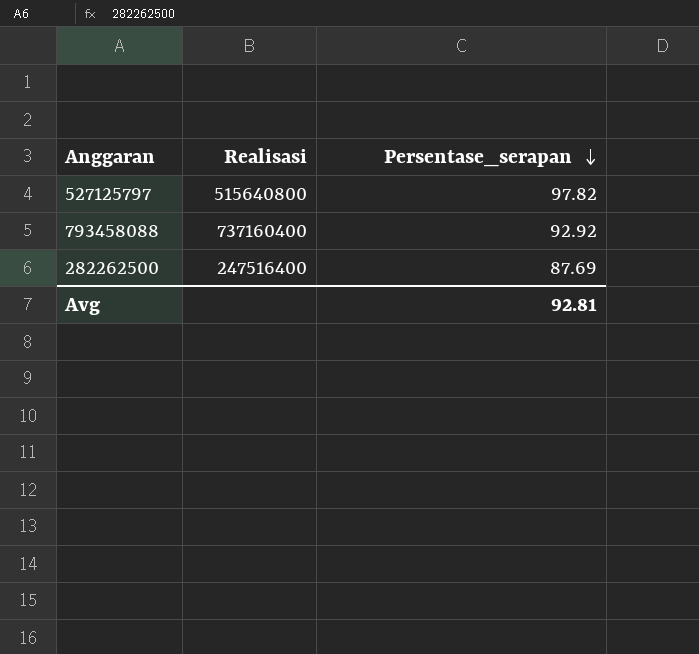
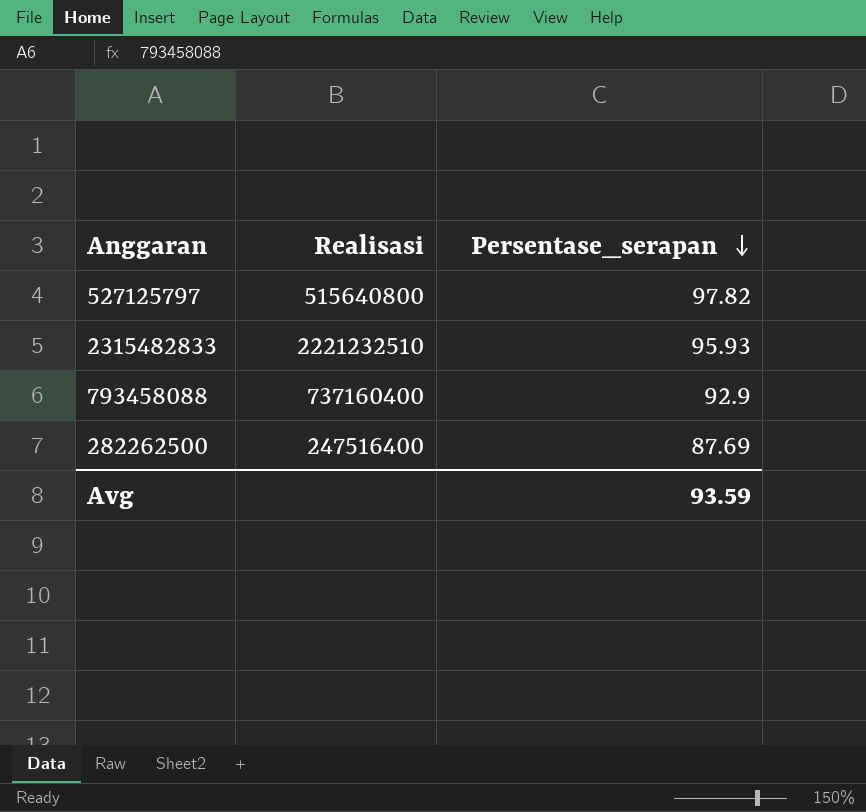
row 2315482833: none -> 2221232510 | 95.93
793458088 | Persentase_serapan: 92.92 -> 92.9
Avg | Persentase_serapan: 92.81 -> 93.59

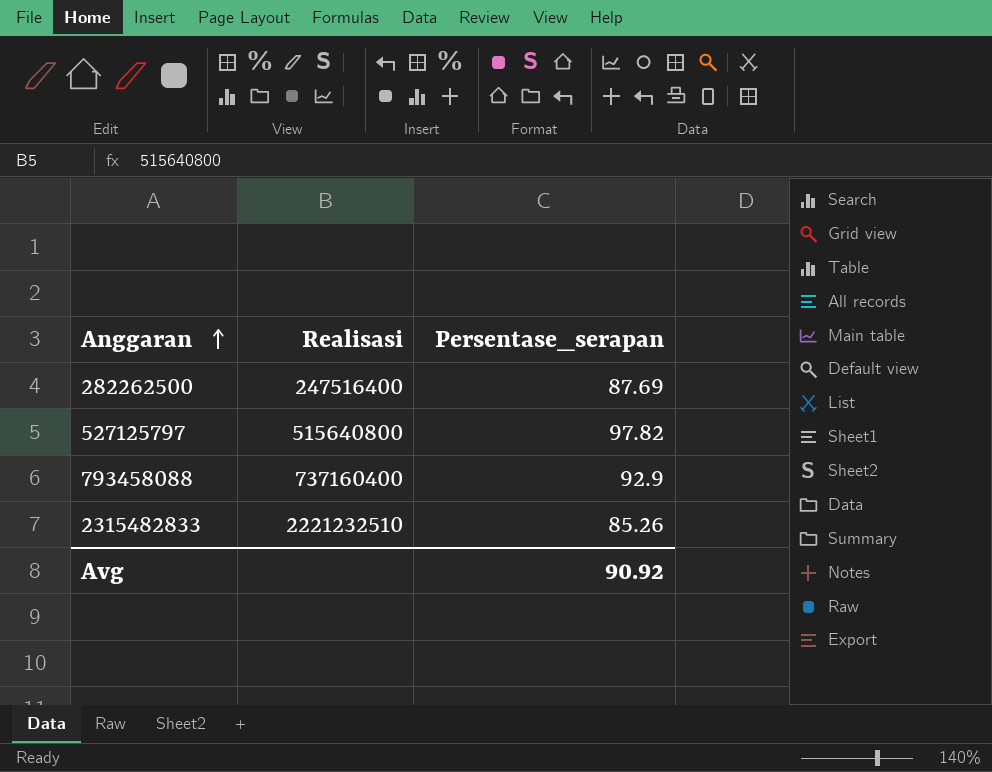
row order: Persentase_serapan descending -> Anggaran ascending
2315482833 | Persentase_serapan: 95.93 -> 85.26
Avg | Persentase_serapan: 93.59 -> 90.92

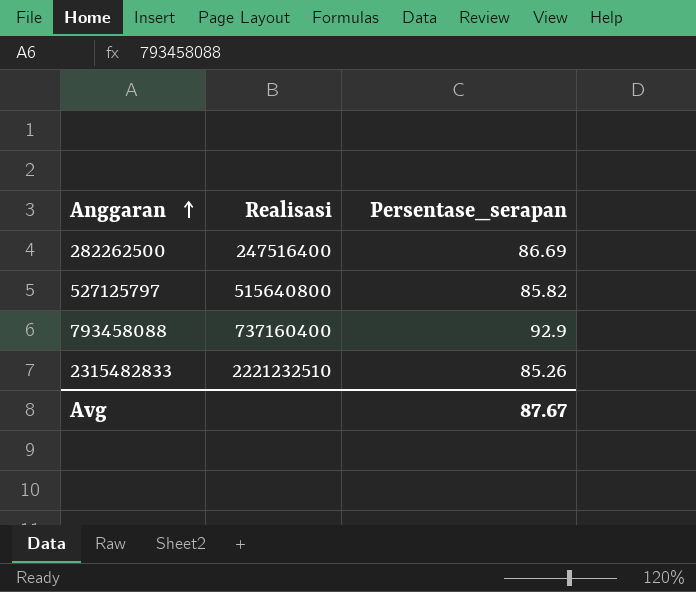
282262500 | Persentase_serapan: 87.69 -> 86.69
527125797 | Persentase_serapan: 97.82 -> 85.82
Avg | Persentase_serapan: 90.92 -> 87.67

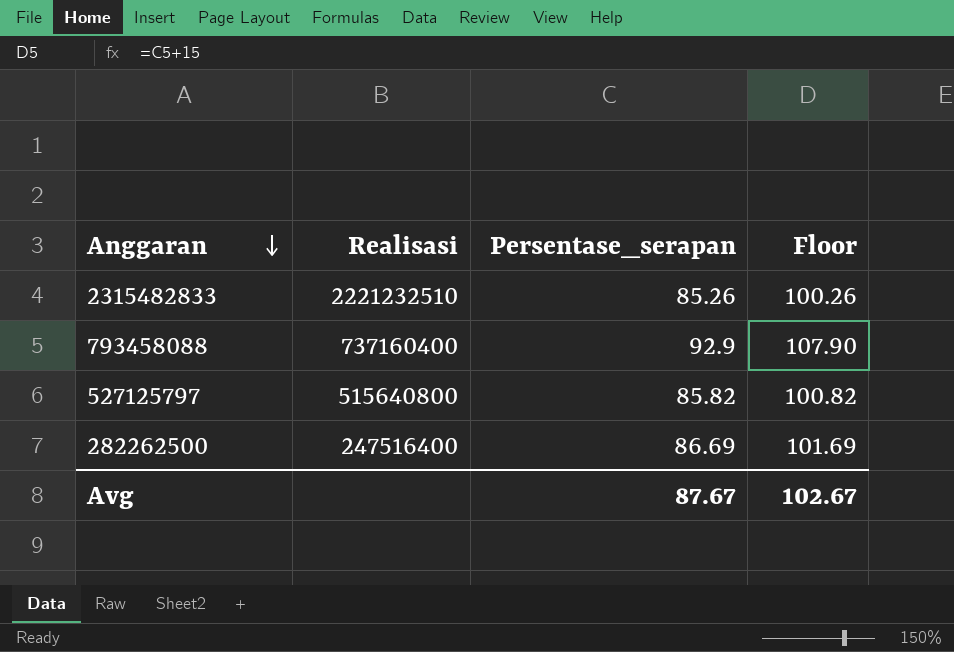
row order: Anggaran ascending -> Anggaran descending
column Floor | formula: none -> [Persentase_serapan] + 15

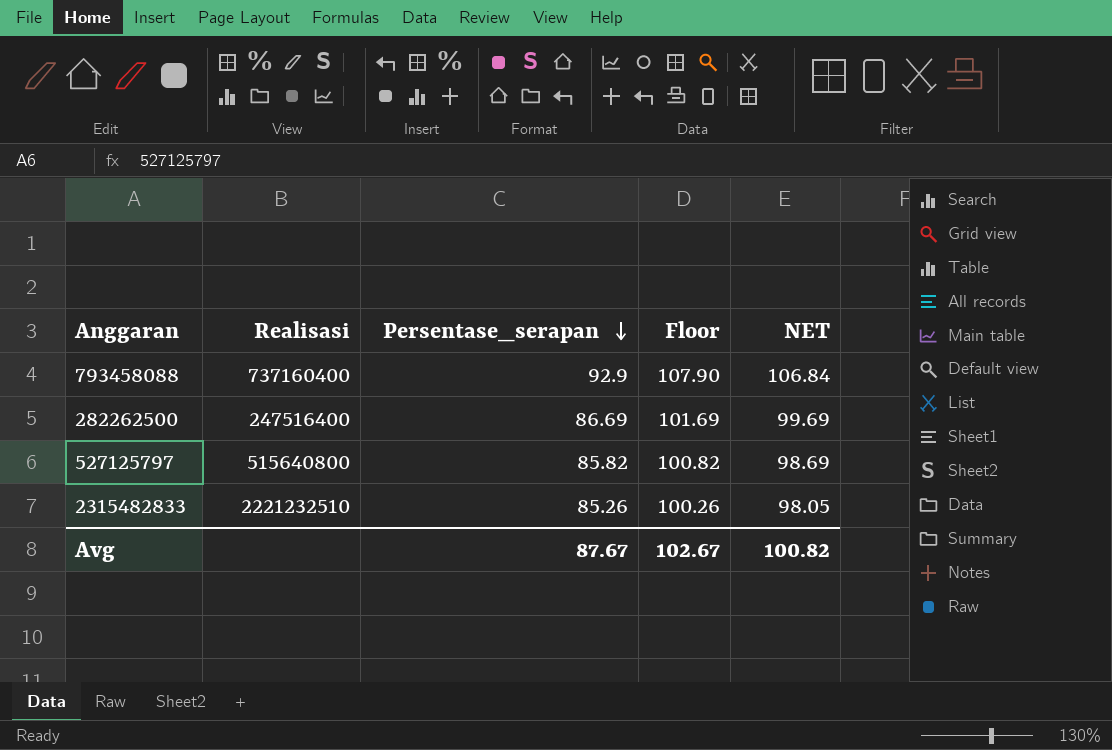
row order: Anggaran descending -> Persentase_serapan descending
column NET | formula: none -> [Persentase_serapan] * 1.15

